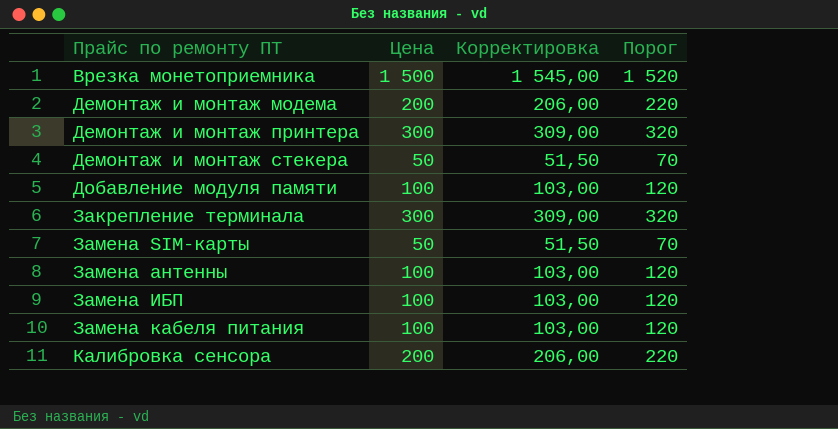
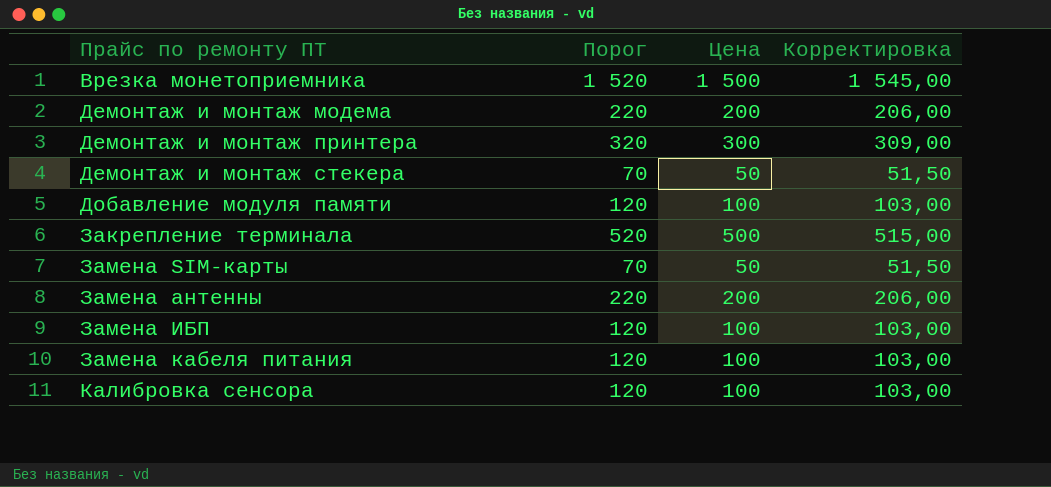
column Порог | position: 4 -> 2
Закрепление терминала | Порог: 320 -> 520
Закрепление терминала | Цена: 300 -> 500
Закрепление терминала | Корректировка: 309,00 -> 515,00
Замена антенны | Порог: 120 -> 220
Замена антенны | Цена: 100 -> 200
Замена антенны | Корректировка: 103,00 -> 206,00
Калибровка сенсора | Порог: 220 -> 120
Калибровка сенсора | Цена: 200 -> 100
Калибровка сенсора | Корректировка: 206,00 -> 103,00

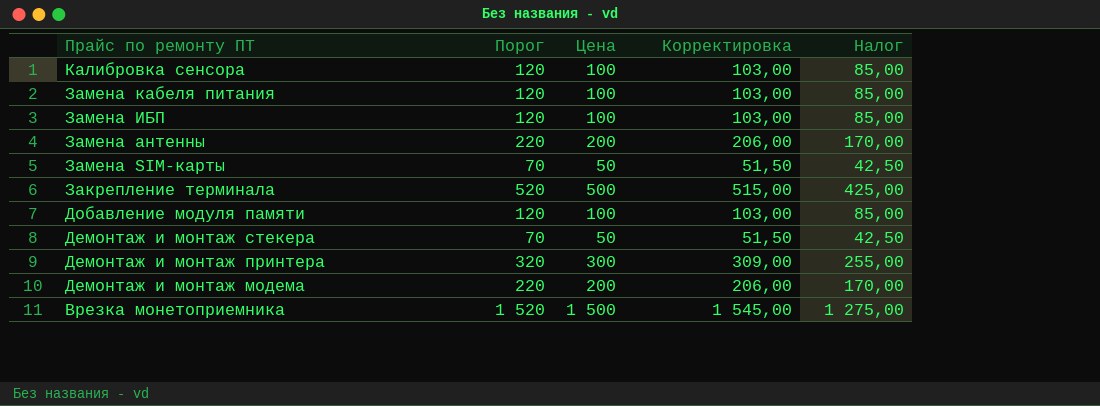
row order: Прайс по ремонту ПТ ascending -> Прайс по ремонту ПТ descending
column Налог | formula: none -> [Цена] * 0,85

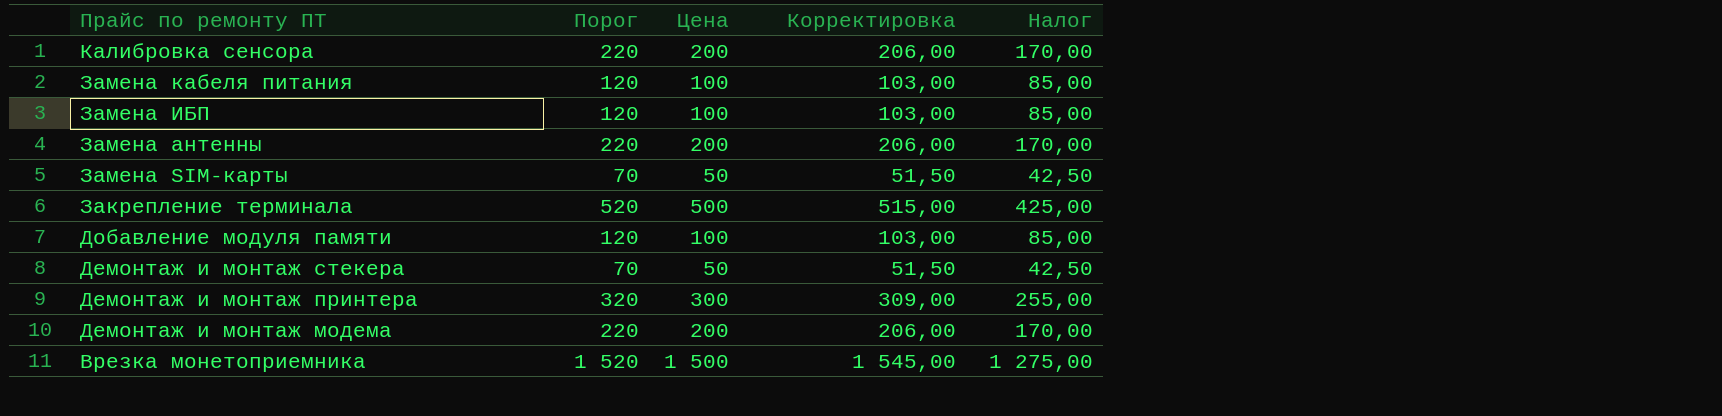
Калибровка сенсора | Порог: 120 -> 220
Калибровка сенсора | Цена: 100 -> 200
Калибровка сенсора | Корректировка: 103,00 -> 206,00
Калибровка сенсора | Налог: 85,00 -> 170,00

